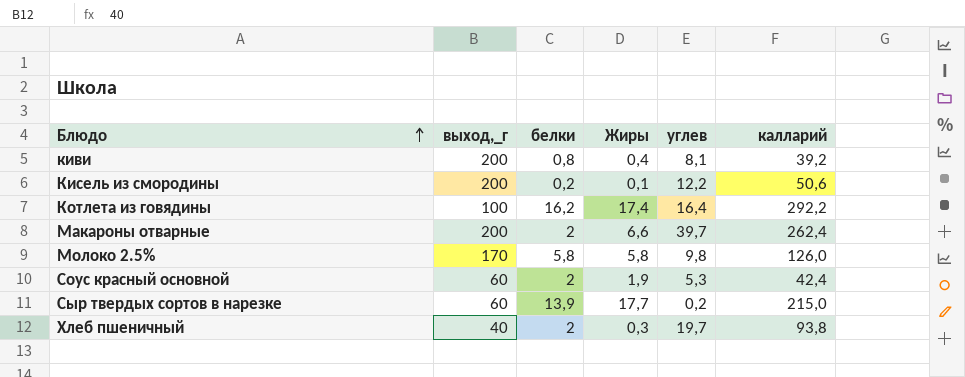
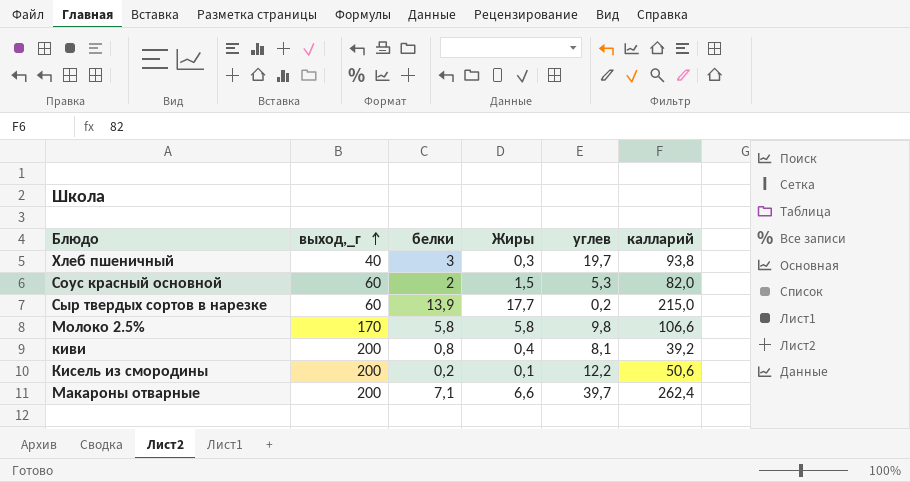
row order: Блюдо ascending -> выход,_г ascending
row Котлета из говядины: 100 | 16,2 | 17,4 | 16,4 | 292,2 -> none
Хлеб пшеничный | белки: 2 -> 3
Соус красный основной | Жиры: 1,9 -> 1,5
Соус красный основной | калларий: 42,4 -> 82,0
Молоко 2.5% | калларий: 126,0 -> 106,6
Макароны отварные | белки: 2 -> 7,1

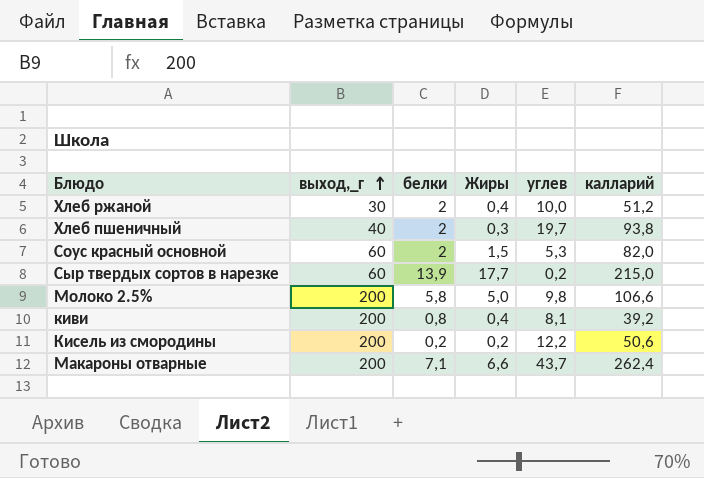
row Хлеб ржаной: none -> 30 | 2 | 0,4 | 10,0 | 51,2
Хлеб пшеничный | белки: 3 -> 2
Молоко 2.5% | выход,_г: 170 -> 200
Молоко 2.5% | Жиры: 5,8 -> 5,0
Кисель из смородины | Жиры: 0,1 -> 0,2
Макароны отварные | углев: 39,7 -> 43,7

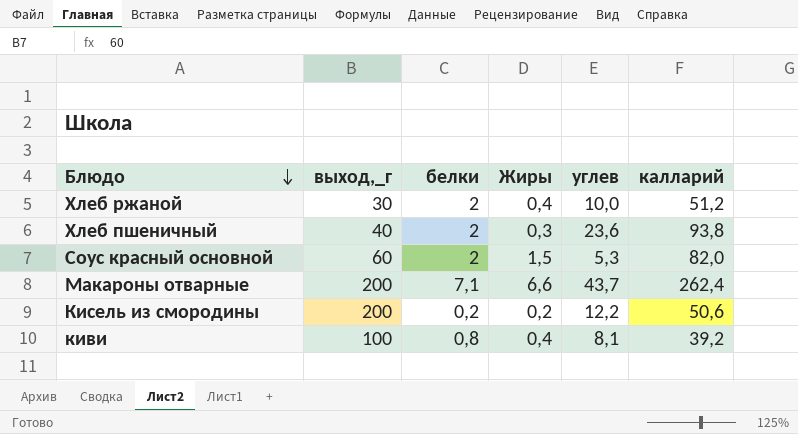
row order: выход,_г ascending -> Блюдо descending
row Сыр твердых сортов в нарезке: 60 | 13,9 | 17,7 | 0,2 | 215,0 -> none
row Молоко 2.5%: 200 | 5,8 | 5,0 | 9,8 | 106,6 -> none
Хлеб пшеничный | углев: 19,7 -> 23,6
киви | выход,_г: 200 -> 100

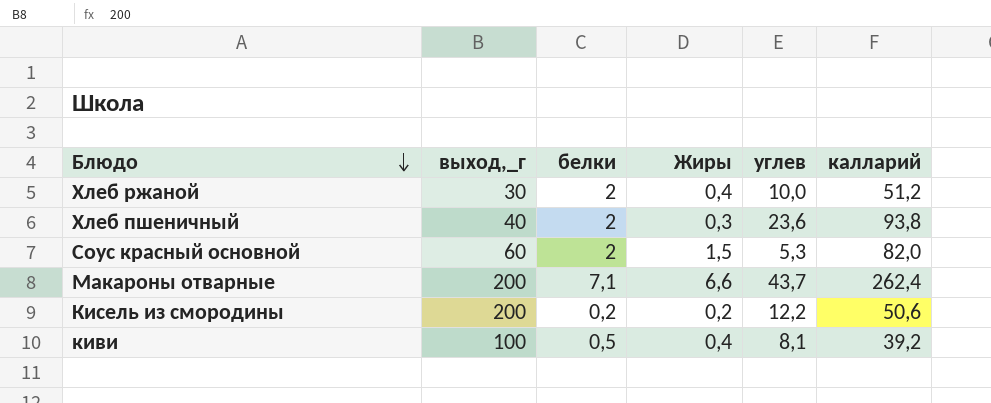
киви | белки: 0,8 -> 0,5

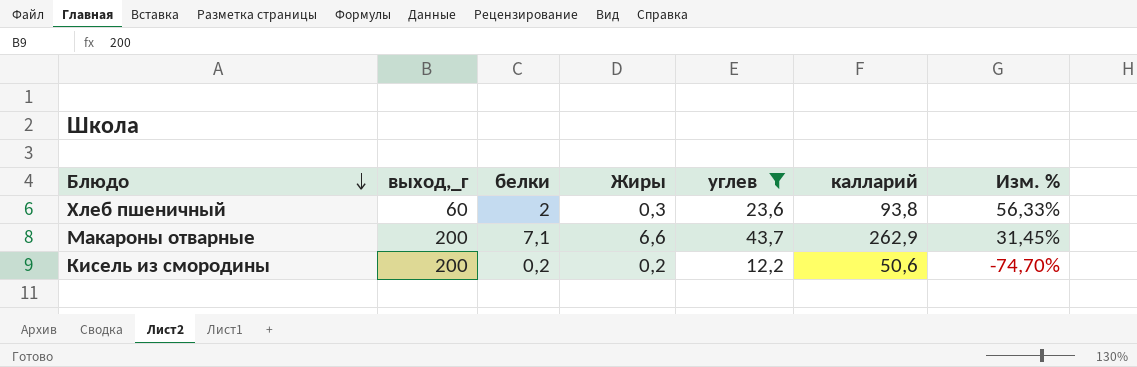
filter: none -> углев >= 12,2
column Изм. % | formula: none -> ([калларий] - [выход,_г]) / [выход,_г]
Хлеб пшеничный | выход,_г: 40 -> 60
Макароны отварные | калларий: 262,4 -> 262,9

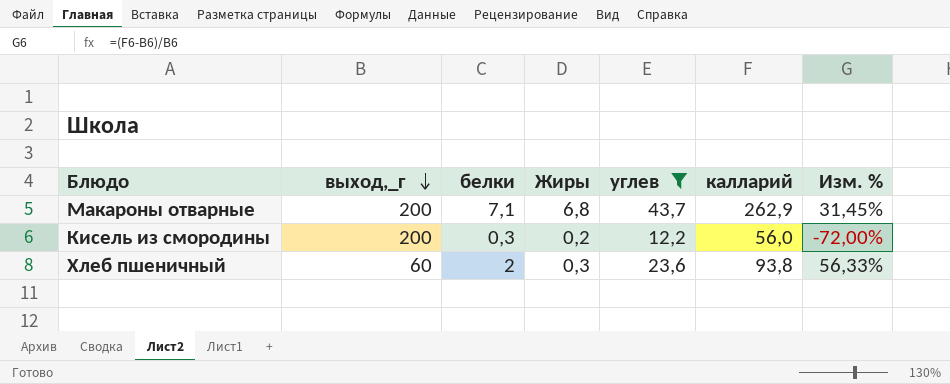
row order: Блюдо descending -> выход,_г descending
Макароны отварные | Жиры: 6,6 -> 6,8
Кисель из смородины | белки: 0,2 -> 0,3
Кисель из смородины | калларий: 50,6 -> 56,0
Кисель из смородины | Изм. %: -74,70% -> -72,00%

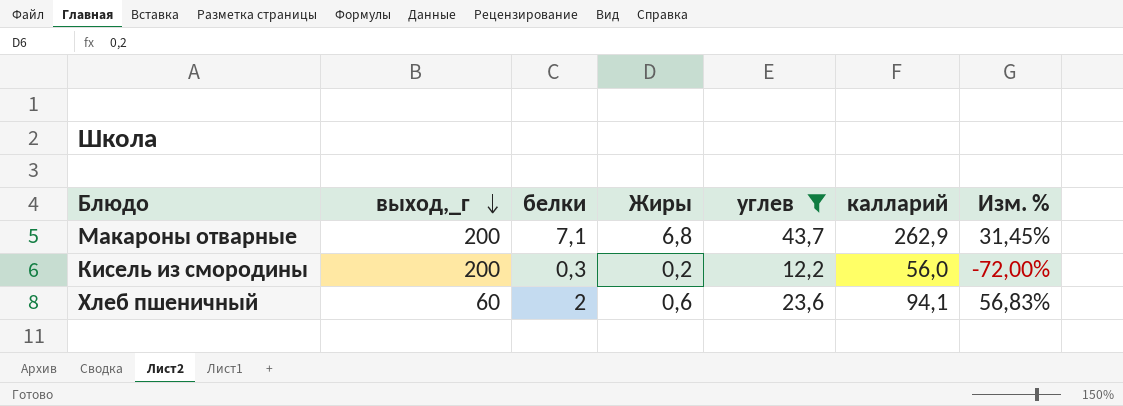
Хлеб пшеничный | Жиры: 0,3 -> 0,6
Хлеб пшеничный | калларий: 93,8 -> 94,1
Хлеб пшеничный | Изм. %: 56,33% -> 56,83%

